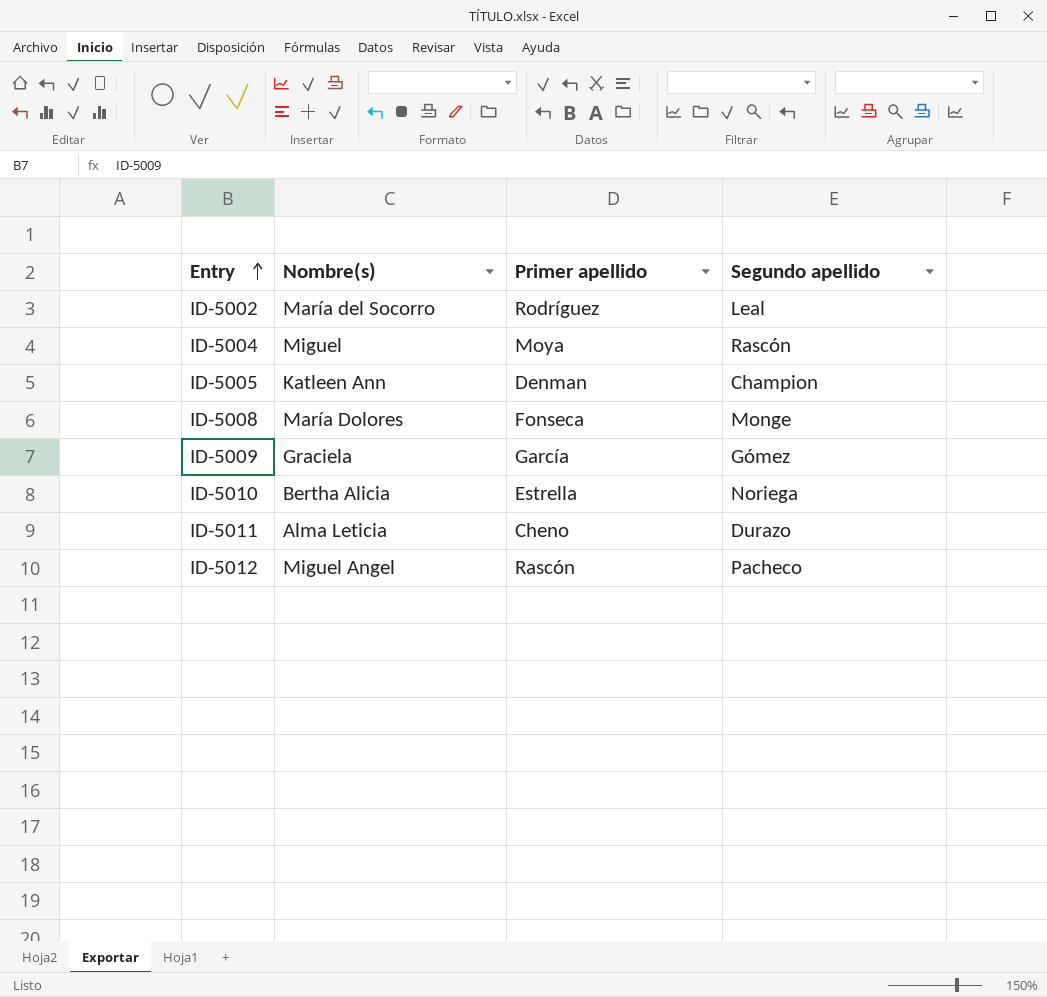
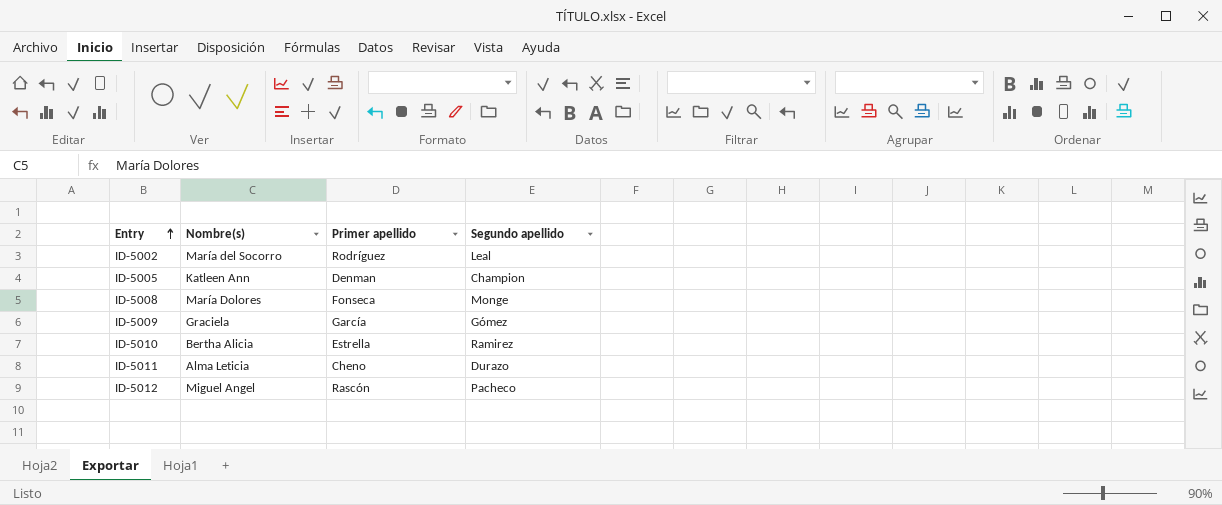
row ID-5004: Miguel | Moya | Rascón -> none
ID-5010 | Segundo apellido: Noriega -> Ramirez

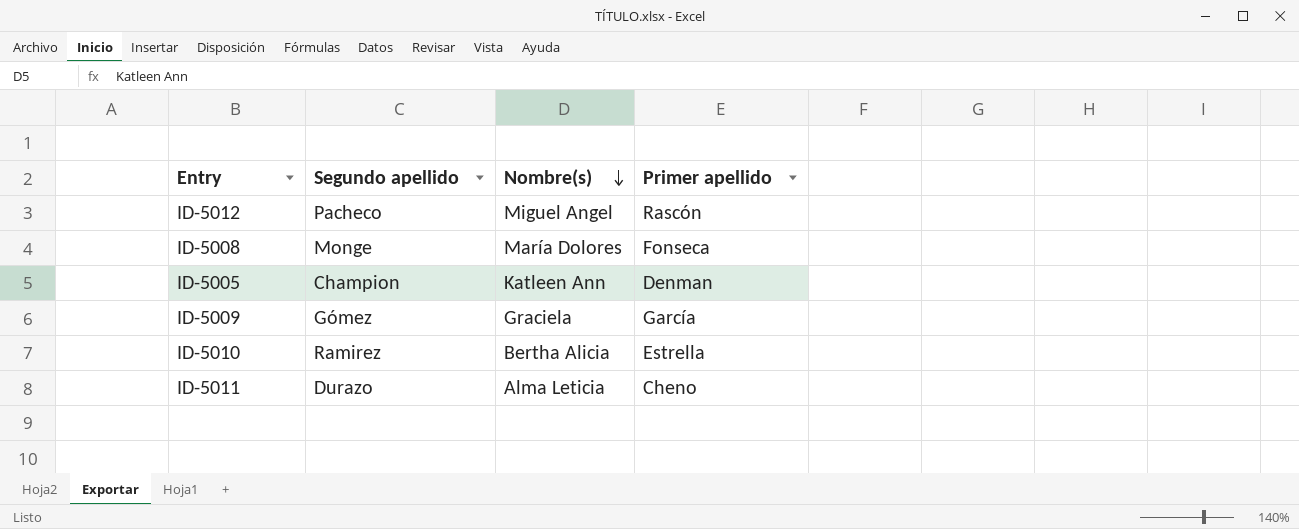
row order: Entry ascending -> Nombre(s) descending
column Segundo apellido | position: 4 -> 2
row ID-5002: María del Socorro | Rodríguez | Leal -> none

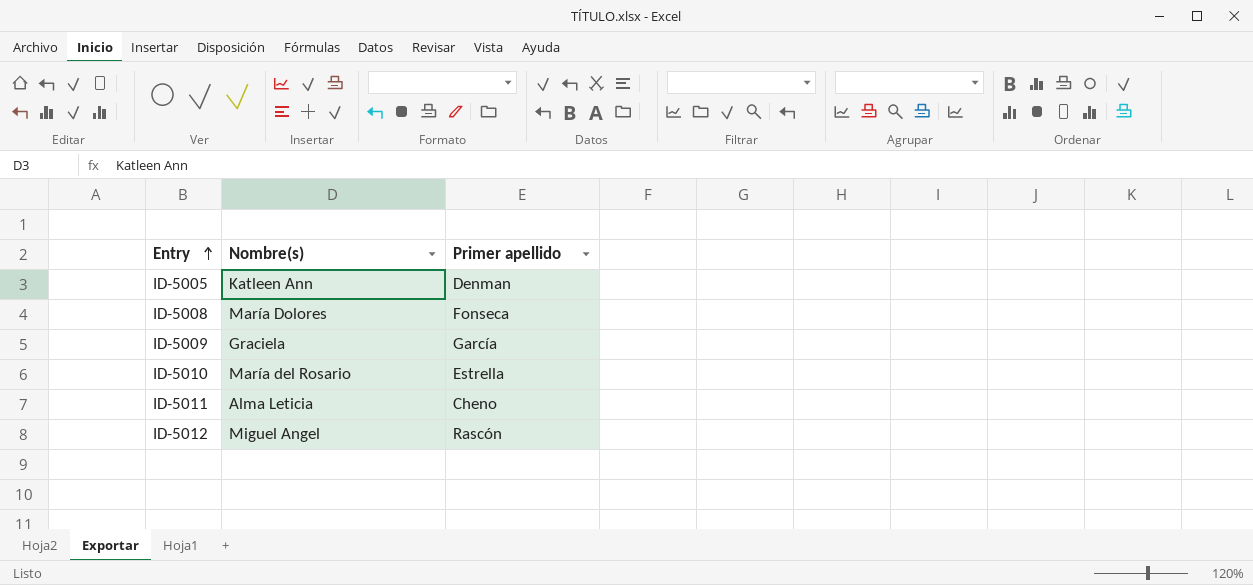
row order: Nombre(s) descending -> Entry ascending
column Segundo apellido | position: 2 -> none
ID-5010 | Nombre(s): Bertha Alicia -> María del Rosario

